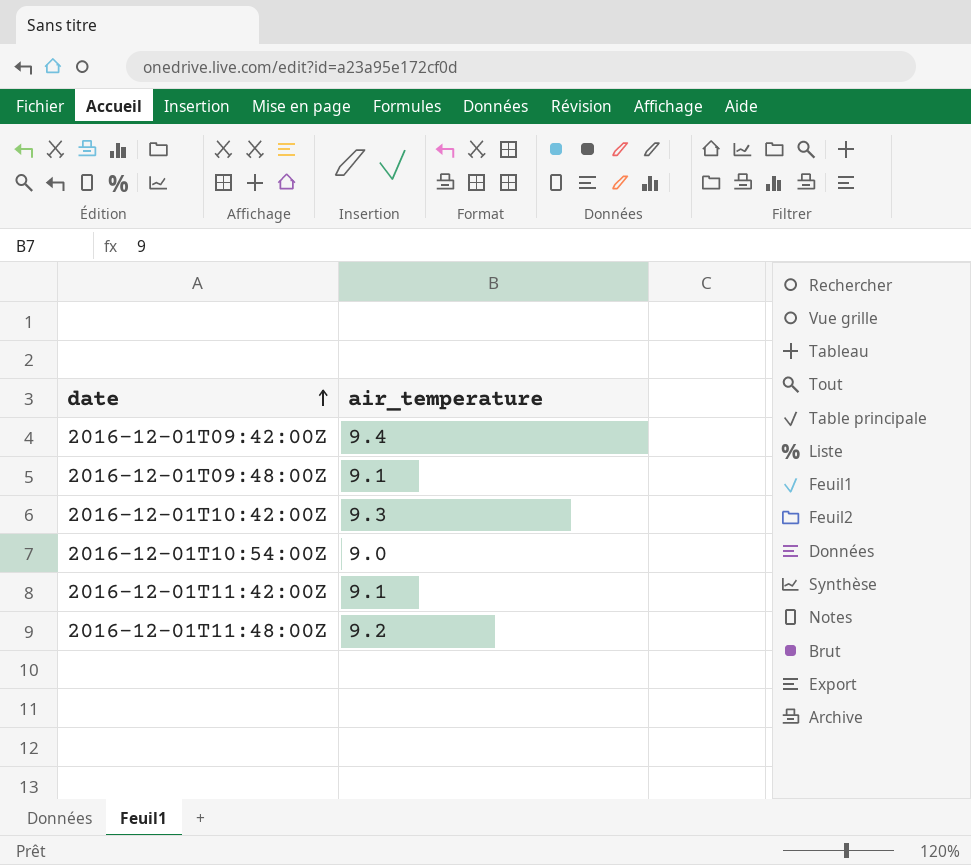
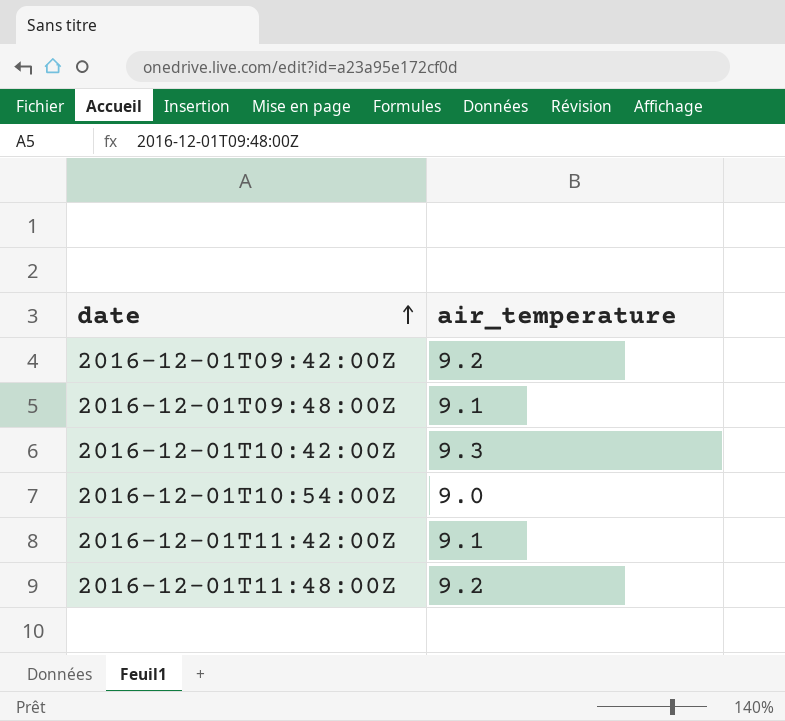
2016-12-01T09:42:00Z | air_temperature: 9.4 -> 9.2

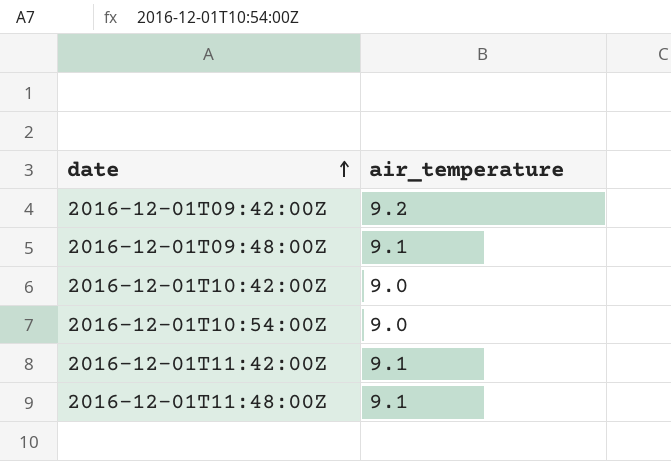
2016-12-01T10:42:00Z | air_temperature: 9.3 -> 9.0
2016-12-01T11:48:00Z | air_temperature: 9.2 -> 9.1

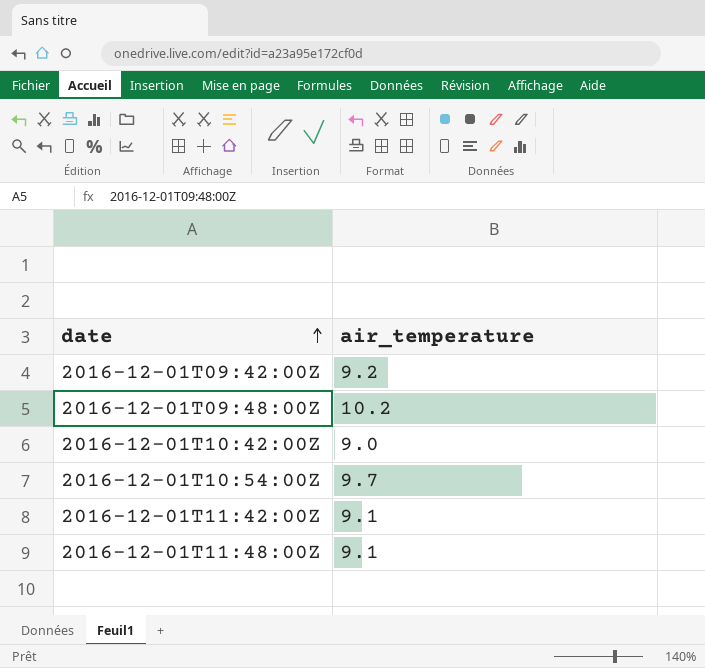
2016-12-01T09:48:00Z | air_temperature: 9.1 -> 10.2
2016-12-01T10:54:00Z | air_temperature: 9.0 -> 9.7

